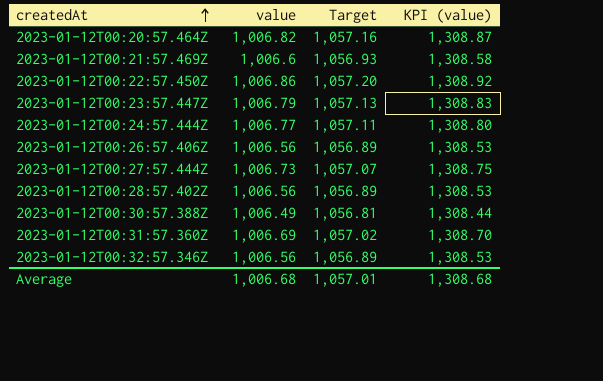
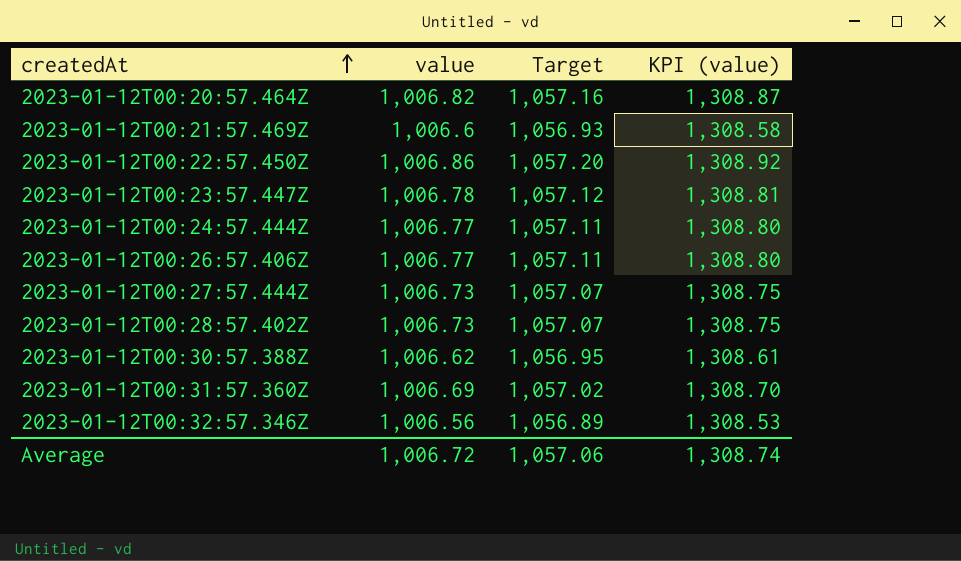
2023-01-12T00:23:57.447Z | value: 1,006.79 -> 1,006.78
2023-01-12T00:23:57.447Z | Target: 1,057.13 -> 1,057.12
2023-01-12T00:23:57.447Z | KPI (value): 1,308.83 -> 1,308.81
2023-01-12T00:26:57.406Z | value: 1,006.56 -> 1,006.77
2023-01-12T00:26:57.406Z | Target: 1,056.89 -> 1,057.11
2023-01-12T00:26:57.406Z | KPI (value): 1,308.53 -> 1,308.80
2023-01-12T00:28:57.402Z | value: 1,006.56 -> 1,006.73
2023-01-12T00:28:57.402Z | Target: 1,056.89 -> 1,057.07
2023-01-12T00:28:57.402Z | KPI (value): 1,308.53 -> 1,308.75
2023-01-12T00:30:57.388Z | value: 1,006.49 -> 1,006.62
2023-01-12T00:30:57.388Z | Target: 1,056.81 -> 1,056.95
2023-01-12T00:30:57.388Z | KPI (value): 1,308.44 -> 1,308.61
Average | value: 1,006.68 -> 1,006.72
Average | Target: 1,057.01 -> 1,057.06
Average | KPI (value): 1,308.68 -> 1,308.74

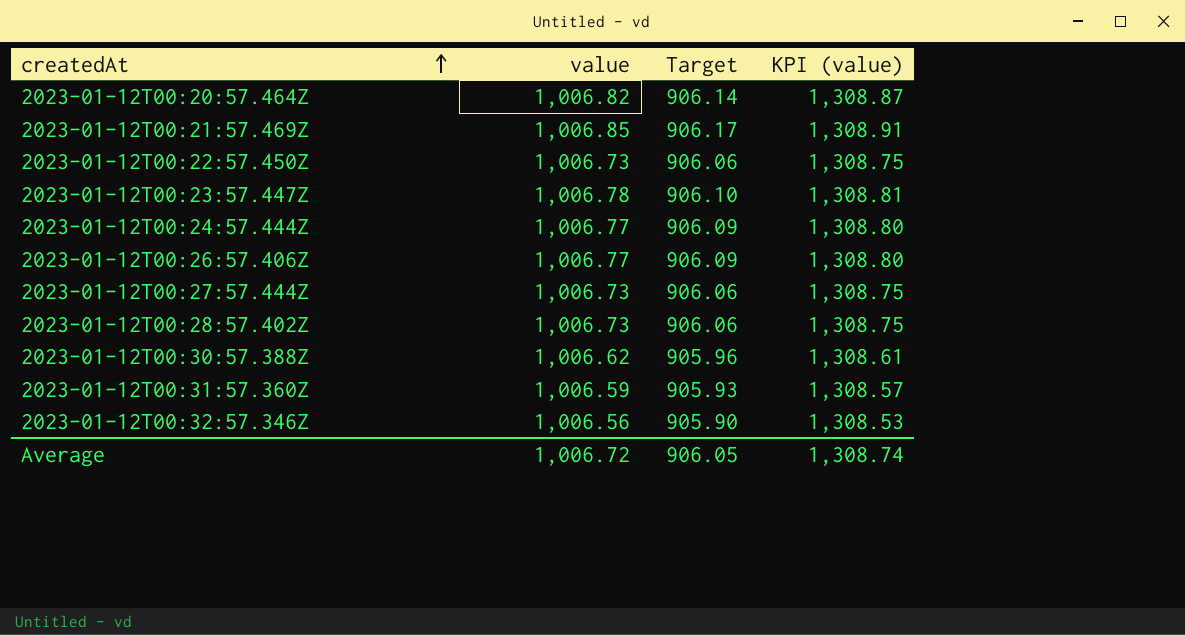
column Target | formula: [value] * 1.05 -> [value] * 0.9
2023-01-12T00:21:57.469Z | value: 1,006.6 -> 1,006.85
2023-01-12T00:21:57.469Z | KPI (value): 1,308.58 -> 1,308.91
2023-01-12T00:22:57.450Z | value: 1,006.86 -> 1,006.73
2023-01-12T00:22:57.450Z | KPI (value): 1,308.92 -> 1,308.75
2023-01-12T00:31:57.360Z | value: 1,006.69 -> 1,006.59
2023-01-12T00:31:57.360Z | KPI (value): 1,308.70 -> 1,308.57
Average | Target: 1,057.06 -> 906.05

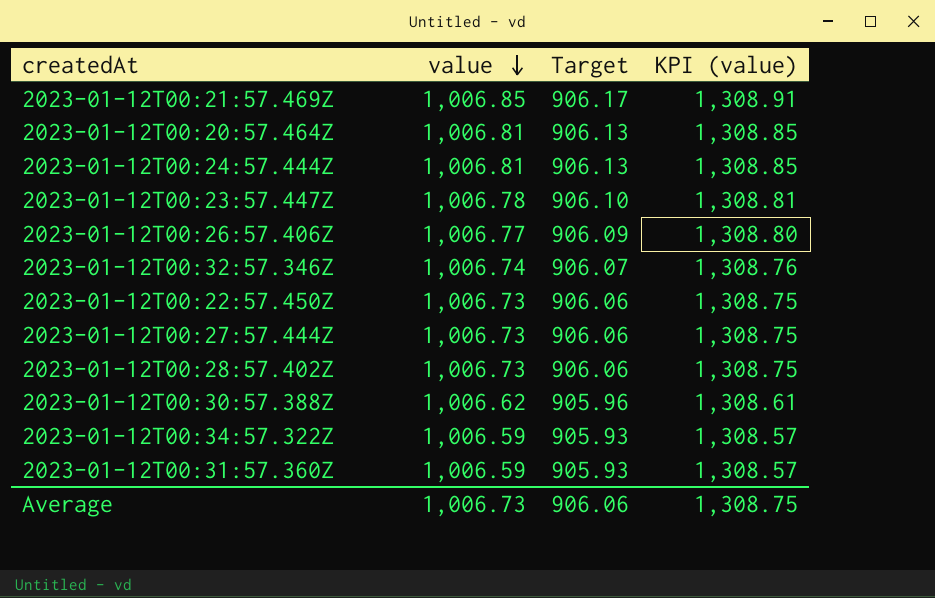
row order: createdAt ascending -> value descending
2023-01-12T00:20:57.464Z | value: 1,006.82 -> 1,006.81
2023-01-12T00:20:57.464Z | Target: 906.14 -> 906.13
2023-01-12T00:20:57.464Z | KPI (value): 1,308.87 -> 1,308.85
2023-01-12T00:24:57.444Z | value: 1,006.77 -> 1,006.81
2023-01-12T00:24:57.444Z | Target: 906.09 -> 906.13
2023-01-12T00:24:57.444Z | KPI (value): 1,308.80 -> 1,308.85
2023-01-12T00:32:57.346Z | value: 1,006.56 -> 1,006.74
2023-01-12T00:32:57.346Z | Target: 905.90 -> 906.07
2023-01-12T00:32:57.346Z | KPI (value): 1,308.53 -> 1,308.76
row 2023-01-12T00:34:57.322Z: none -> 1,006.59 | 905.93 | 1,308.57
Average | value: 1,006.72 -> 1,006.73
Average | Target: 906.05 -> 906.06
Average | KPI (value): 1,308.74 -> 1,308.75

